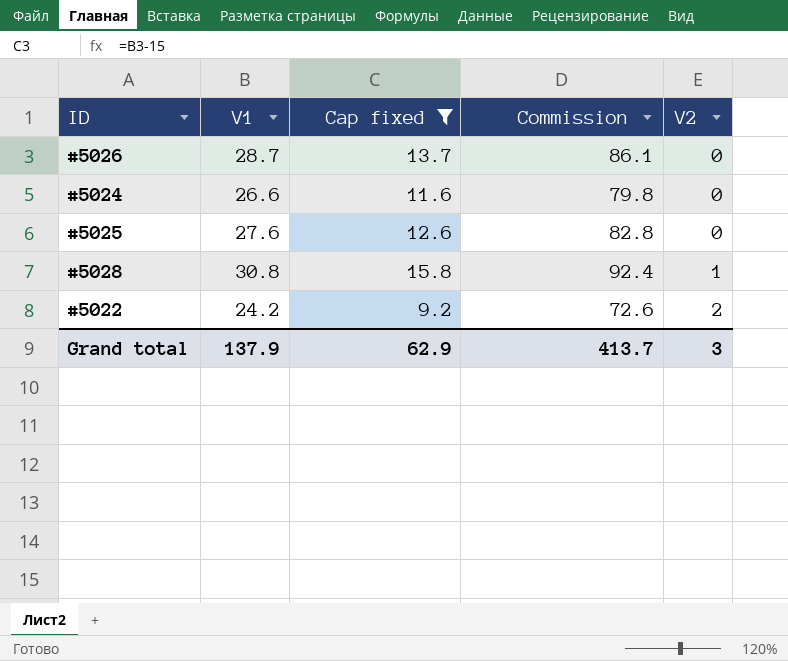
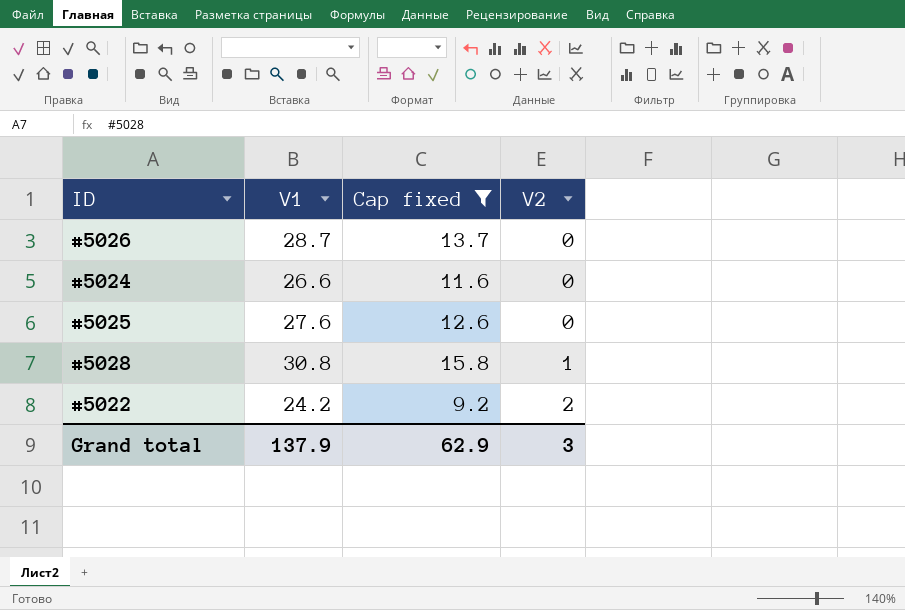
column Commission | formula: [V1] * 3 -> none

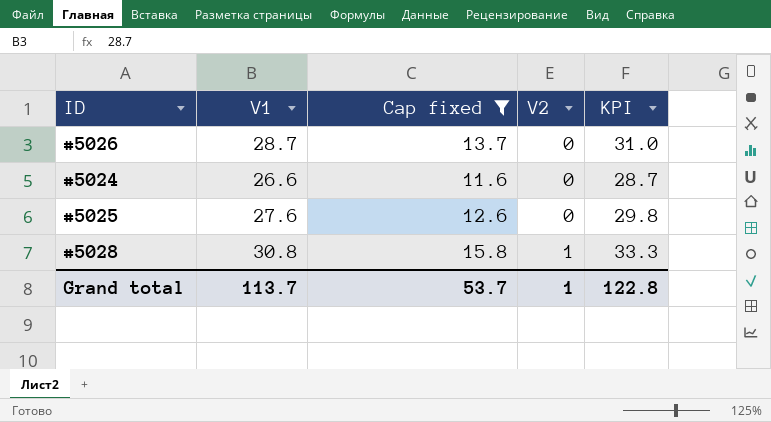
column KPI | formula: none -> [V1] * 1.08
row #5022: 24.2 | 9.2 | 2 -> none
Grand total | V1: 137.9 -> 113.7
Grand total | Cap fixed: 62.9 -> 53.7
Grand total | V2: 3 -> 1

